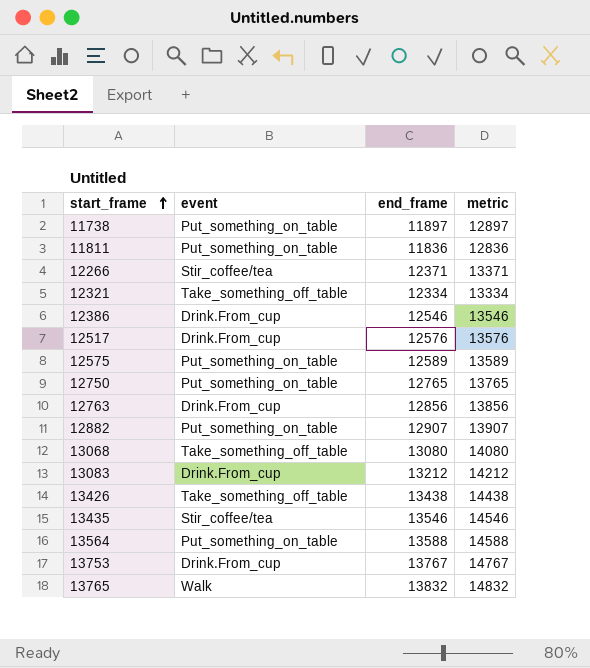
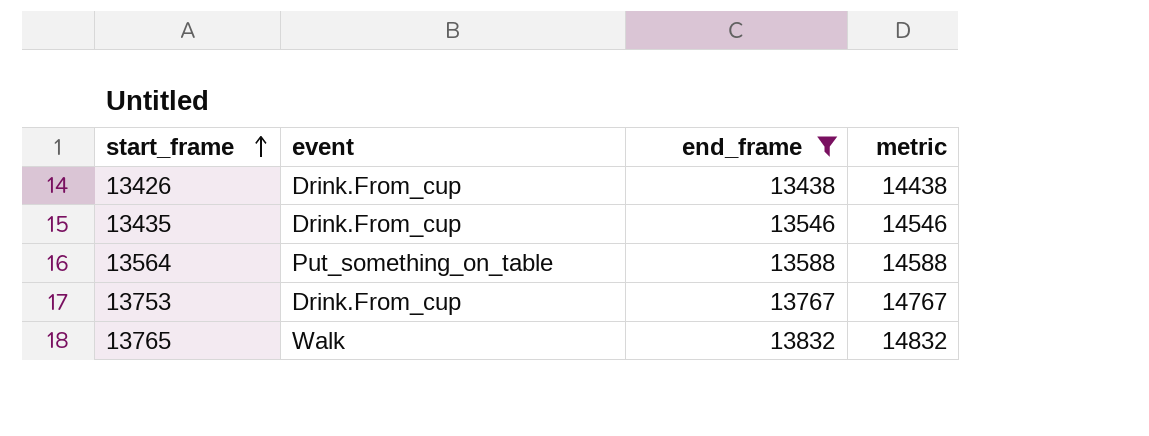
filter: none -> end_frame >= 13438
13426 | event: Take_something_off_table -> Drink.From_cup
13435 | event: Stir_coffee/tea -> Drink.From_cup

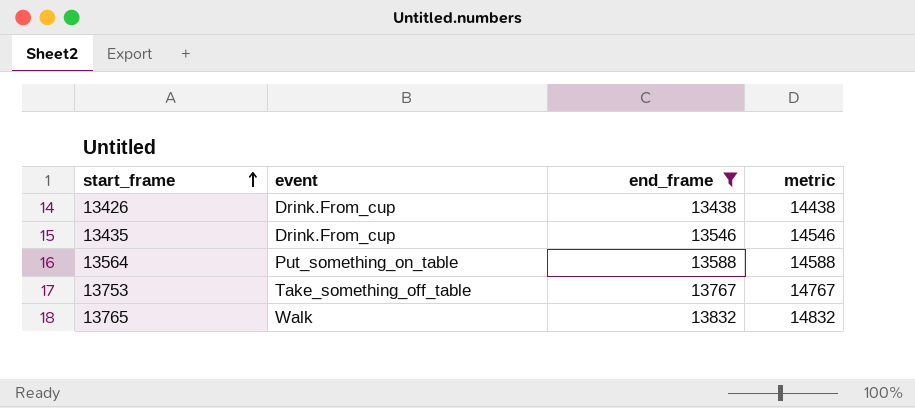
13753 | event: Drink.From_cup -> Take_something_off_table

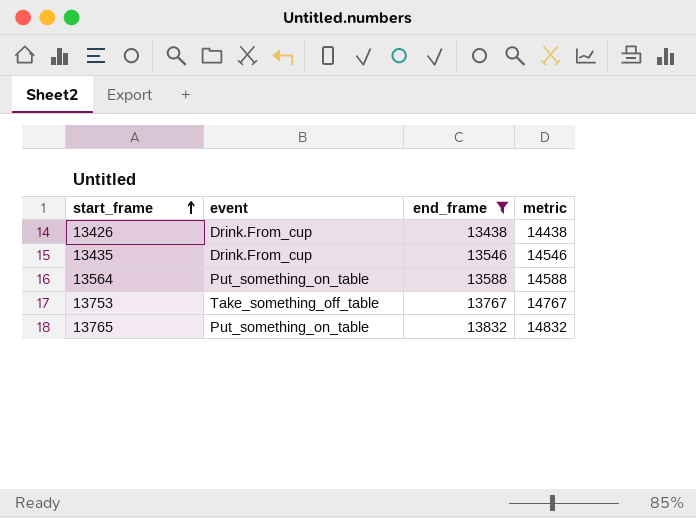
13765 | event: Walk -> Put_something_on_table

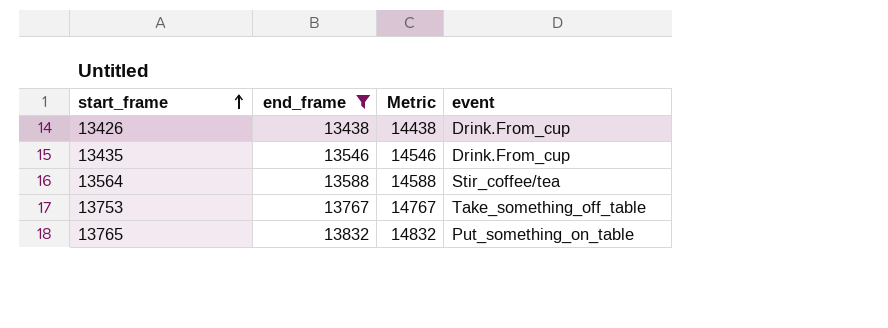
column name: metric -> Metric
column event | position: 2 -> 4
13564 | event: Put_something_on_table -> Stir_coffee/tea

